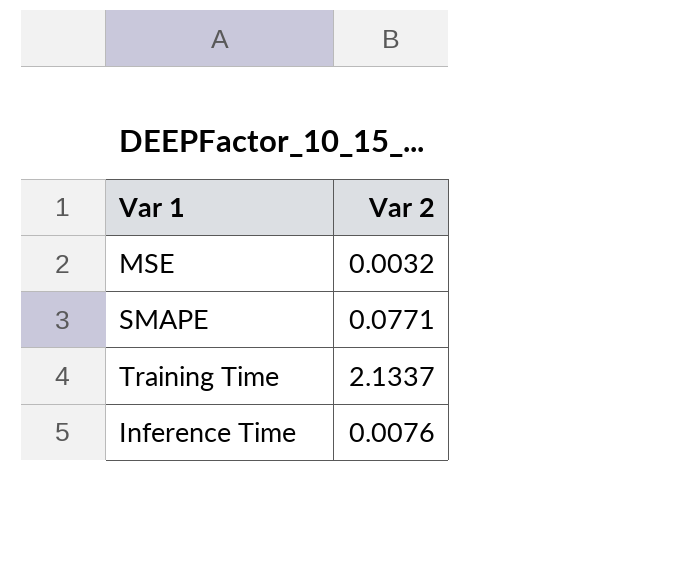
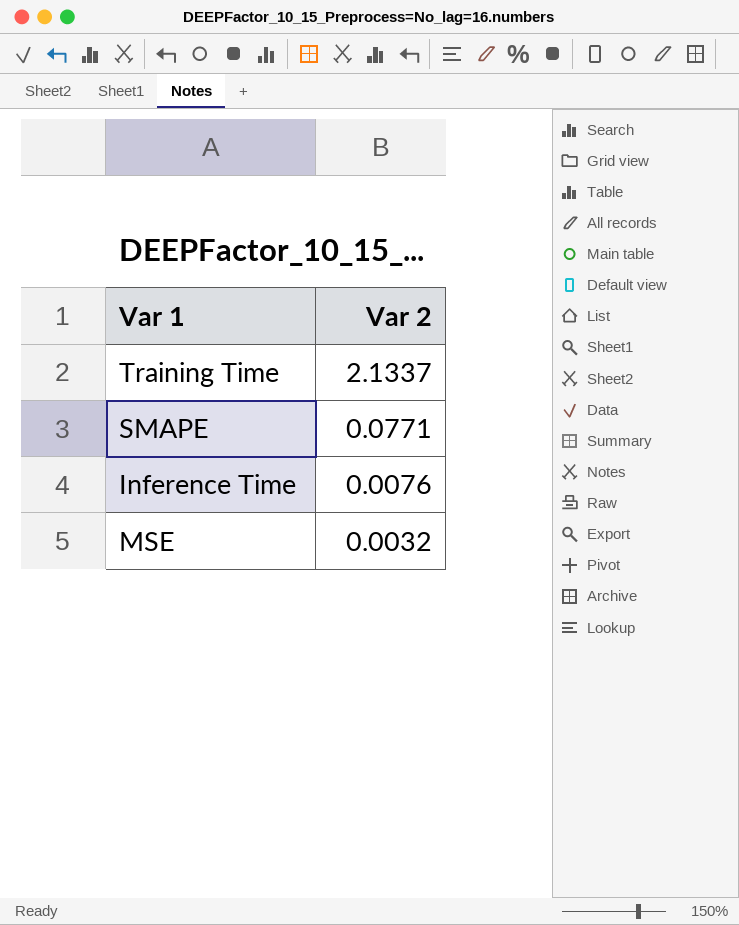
row order: none -> Var 2 descending

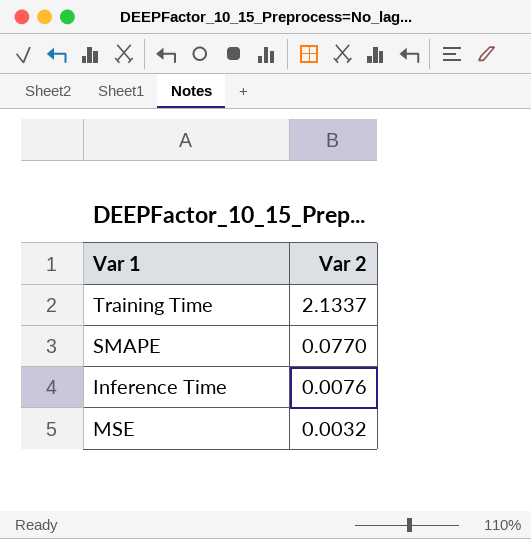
SMAPE | Var 2: 0.0771 -> 0.0770

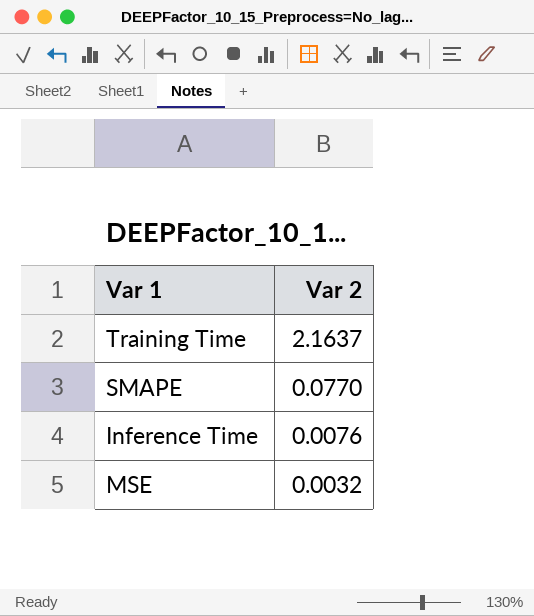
Training Time | Var 2: 2.1337 -> 2.1637

